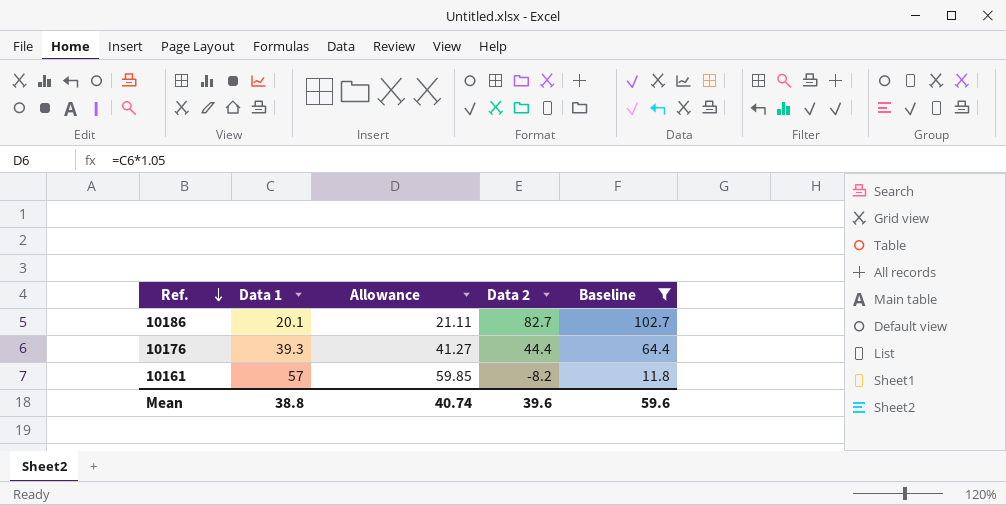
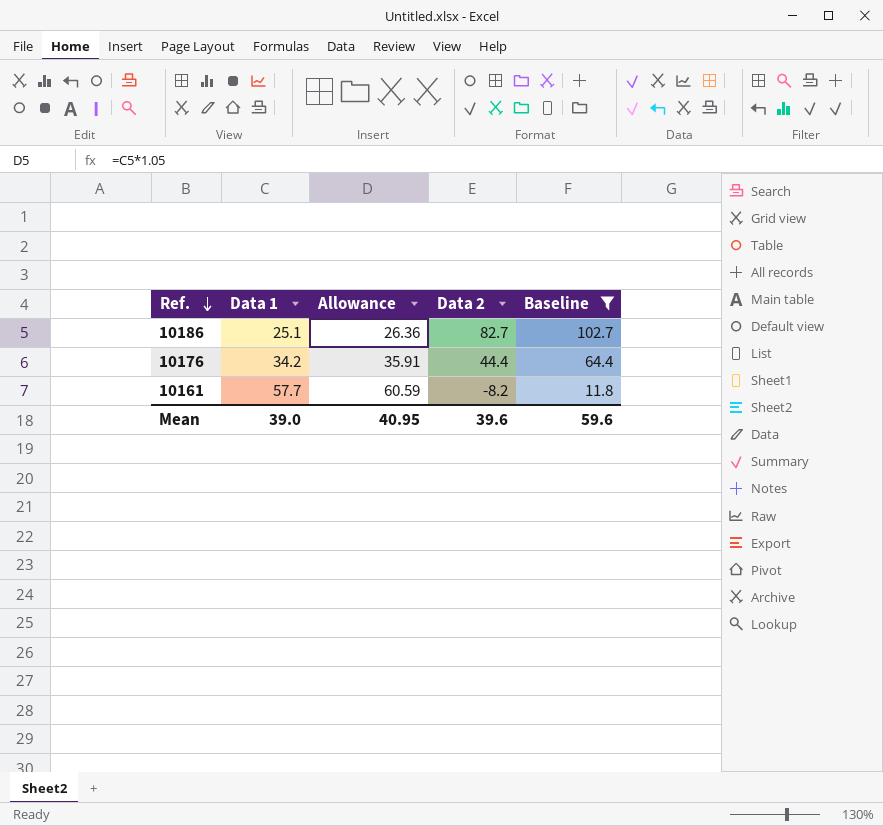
10186 | Data 1: 20.1 -> 25.1
10186 | Allowance: 21.11 -> 26.36
10176 | Data 1: 39.3 -> 34.2
10176 | Allowance: 41.27 -> 35.91
10161 | Data 1: 57 -> 57.7
10161 | Allowance: 59.85 -> 60.59
Mean | Data 1: 38.8 -> 39.0
Mean | Allowance: 40.74 -> 40.95

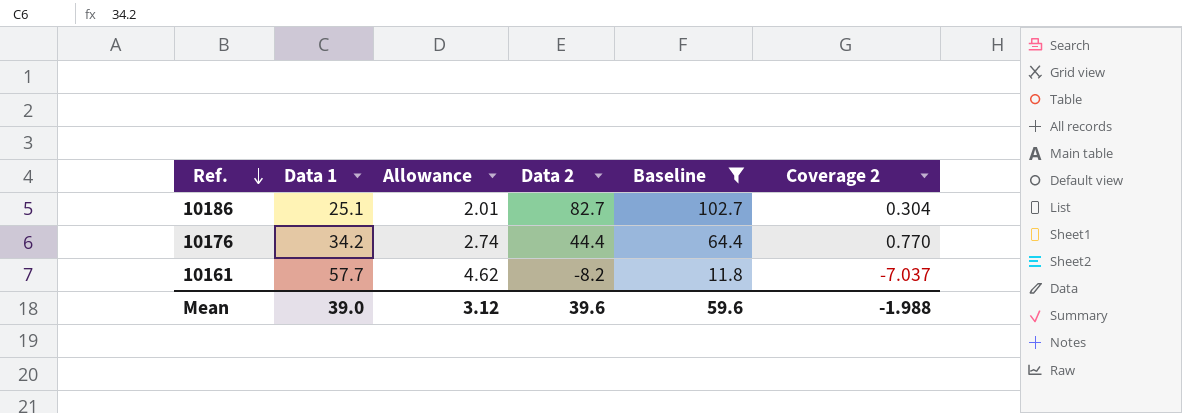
column Allowance | formula: [Data 1] * 1.05 -> [Data 1] * 0.08
column Coverage 2 | formula: none -> [Data 1] / [Data 2]
Mean | Allowance: 40.95 -> 3.12

